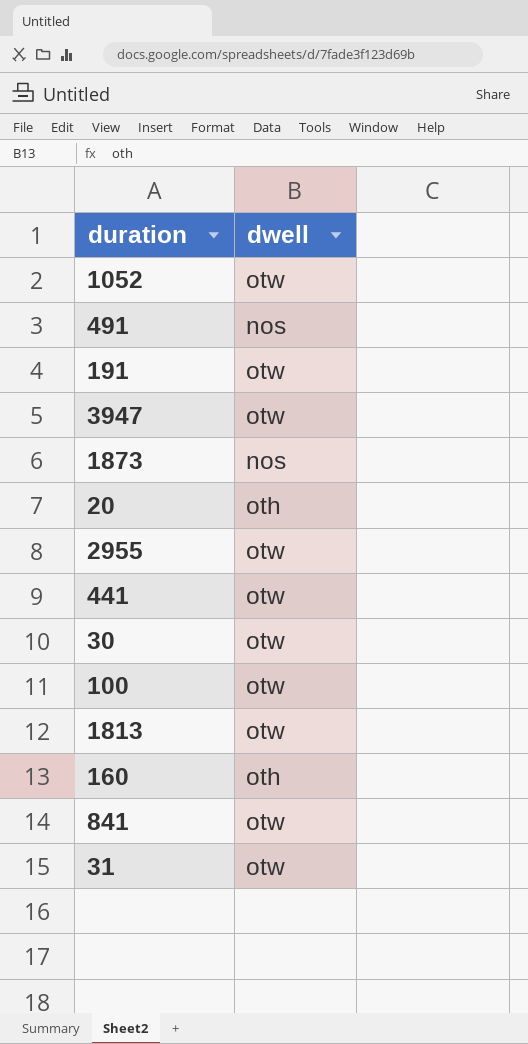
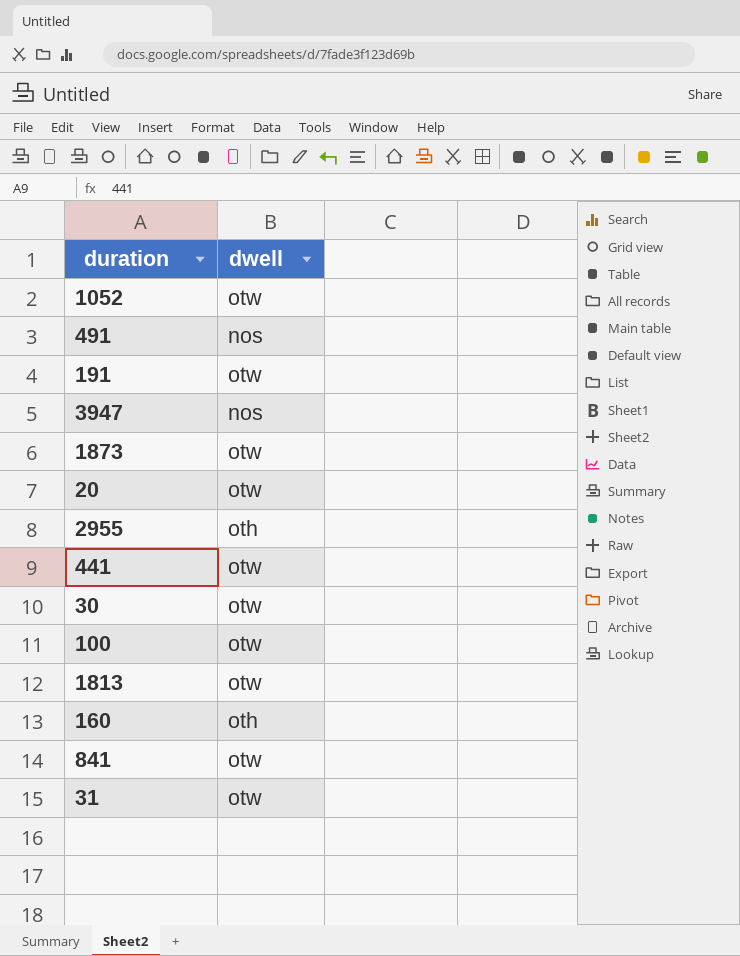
3947 | dwell: otw -> nos
1873 | dwell: nos -> otw
20 | dwell: oth -> otw
2955 | dwell: otw -> oth

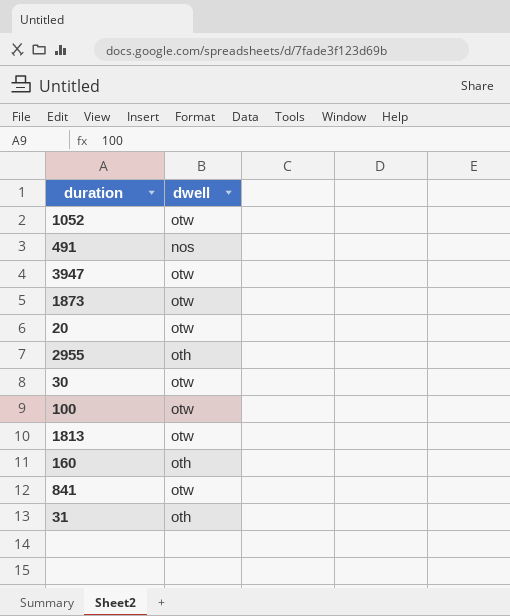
row 191: otw -> none
row 441: otw -> none
3947 | dwell: nos -> otw
31 | dwell: otw -> oth

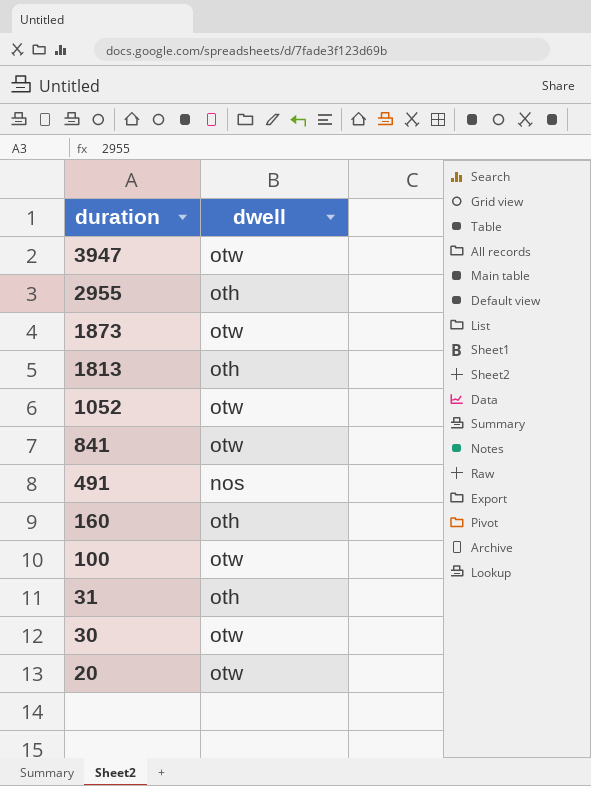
row order: none -> duration descending
1813 | dwell: otw -> oth

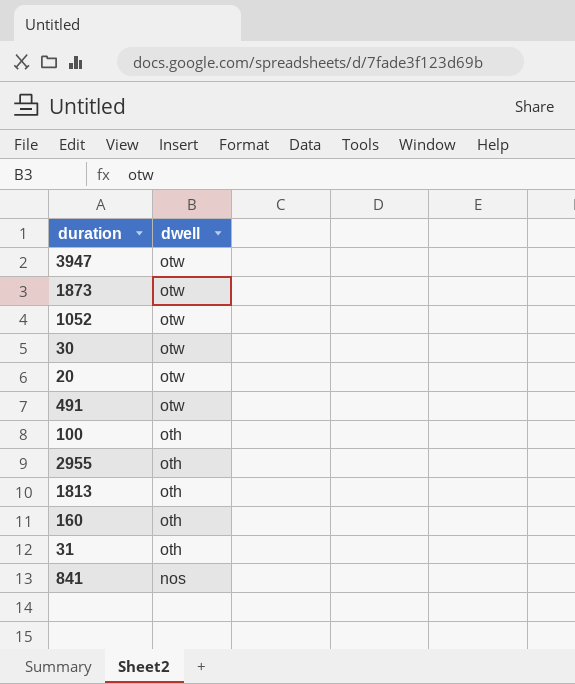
row order: duration descending -> dwell descending
491 | dwell: nos -> otw
100 | dwell: otw -> oth
841 | dwell: otw -> nos

